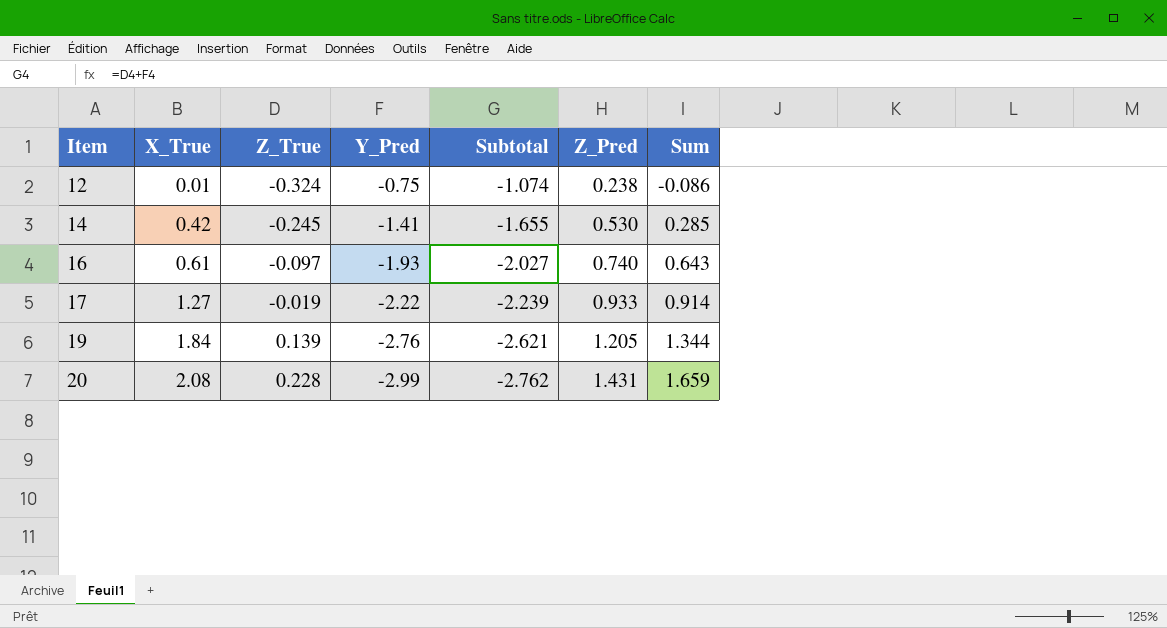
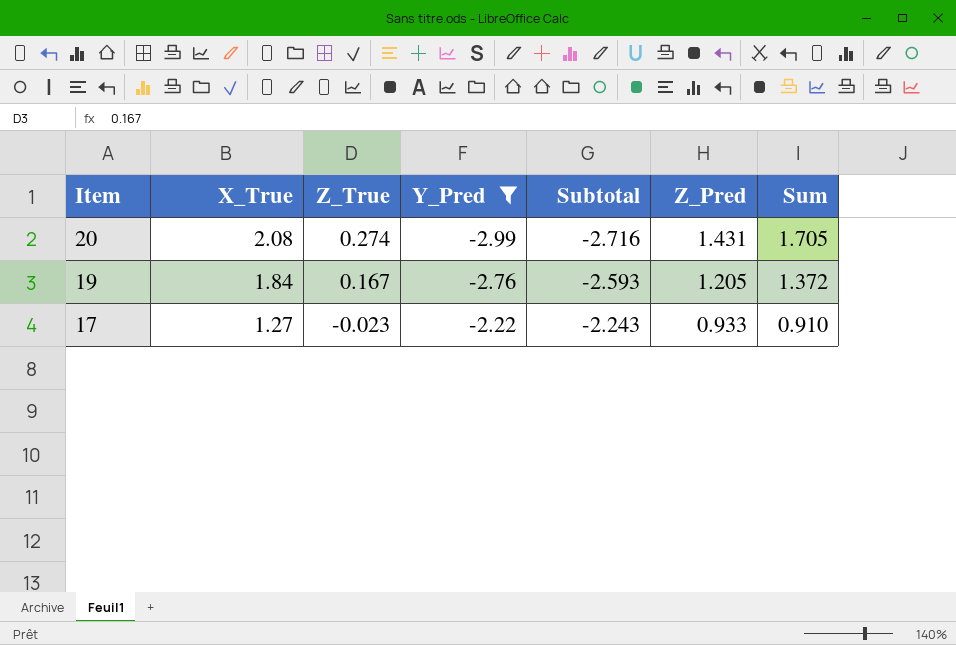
filter: none -> Y_Pred <= -2.22
row order: Item ascending -> Item descending
20 | Z_True: 0.228 -> 0.274
20 | Subtotal: -2.762 -> -2.716
20 | Sum: 1.659 -> 1.705
19 | Z_True: 0.139 -> 0.167
19 | Subtotal: -2.621 -> -2.593
19 | Sum: 1.344 -> 1.372
17 | Z_True: -0.019 -> -0.023
17 | Subtotal: -2.239 -> -2.243
17 | Sum: 0.914 -> 0.910

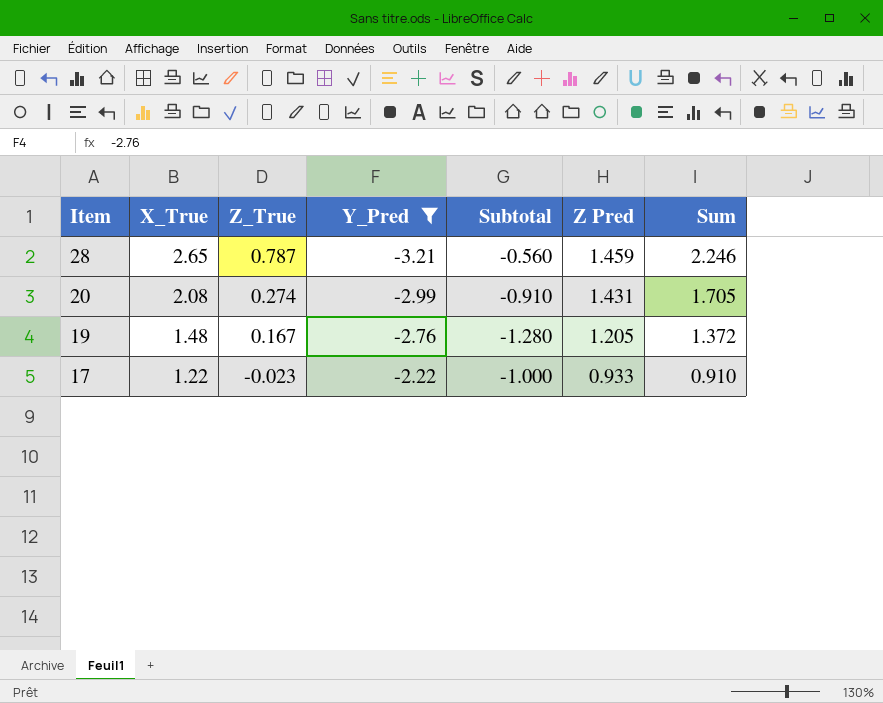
column Subtotal | formula: [Z_True] + [Y_Pred] -> [X_True] + [Y_Pred]
column name: Z_Pred -> Z Pred
row 28: none -> 2.65 | 0.787 | -3.21 | -0.560 | 1.459 | 2.246
19 | X_True: 1.84 -> 1.48
17 | X_True: 1.27 -> 1.22

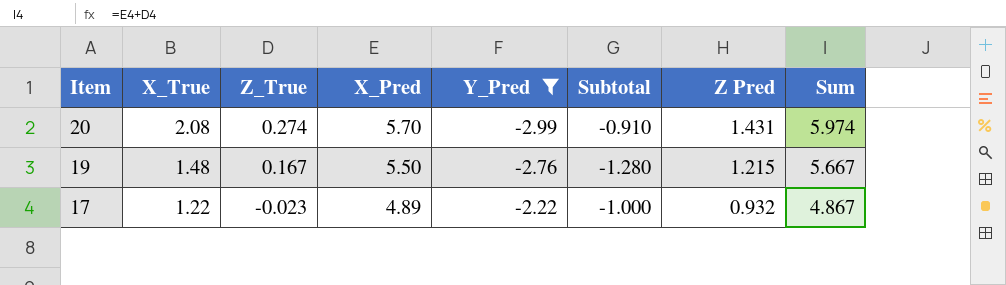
column X_Pred | position: none -> 4
column Sum | formula: [Z_True] + [Z Pred] -> [Z_True] + [X_Pred]
row 28: 2.65 | 0.787 | -3.21 | -0.560 | 1.459 | 2.246 -> none
19 | Z Pred: 1.205 -> 1.215
17 | Z Pred: 0.933 -> 0.932

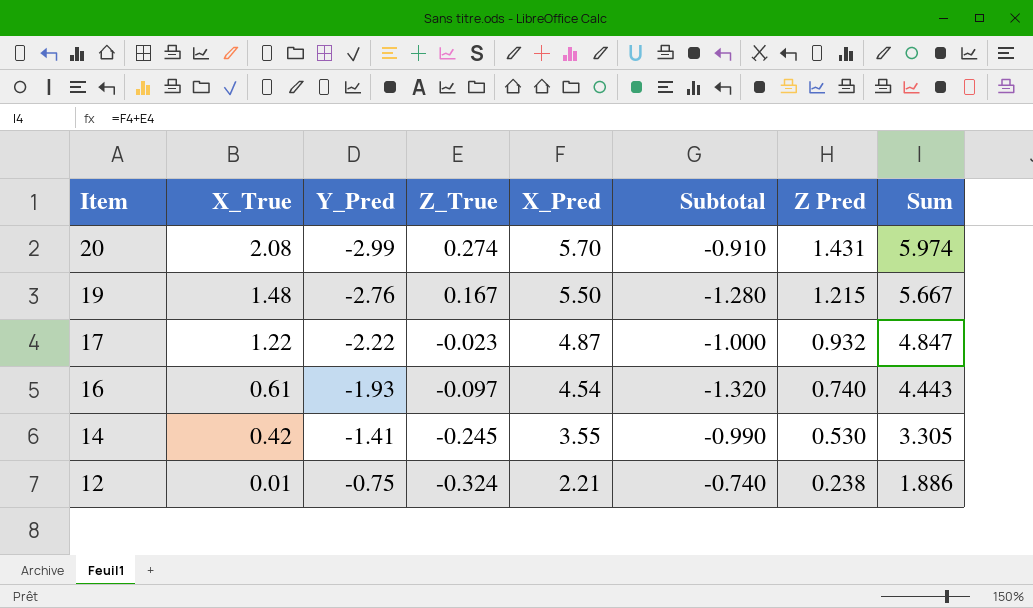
filter: Y_Pred <= -2.22 -> none
column Y_Pred | position: 5 -> 3
17 | X_Pred: 4.89 -> 4.87
17 | Sum: 4.867 -> 4.847

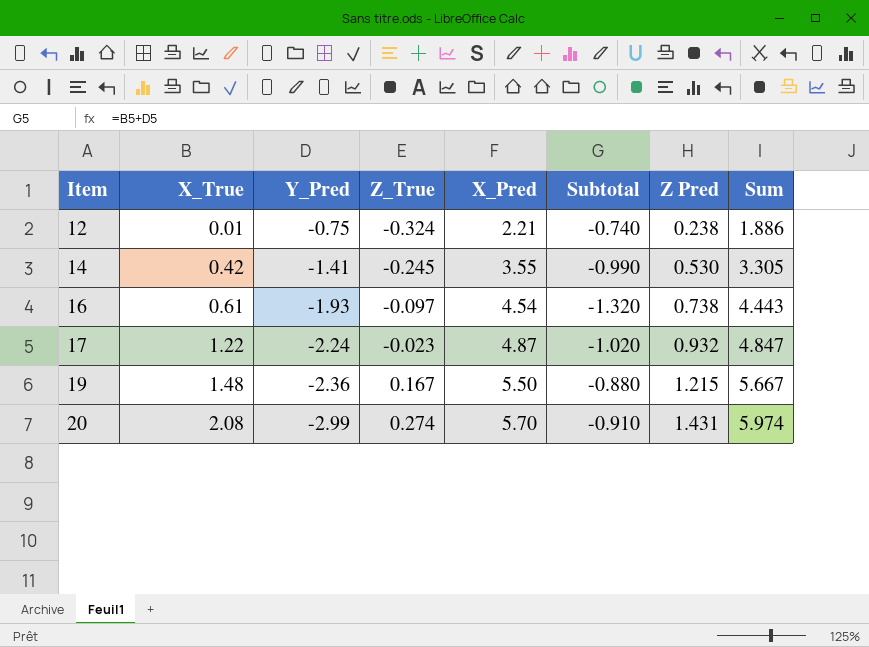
row order: Item descending -> Item ascending
16 | Z Pred: 0.740 -> 0.738
17 | Y_Pred: -2.22 -> -2.24
17 | Subtotal: -1.000 -> -1.020
19 | Y_Pred: -2.76 -> -2.36
19 | Subtotal: -1.280 -> -0.880

